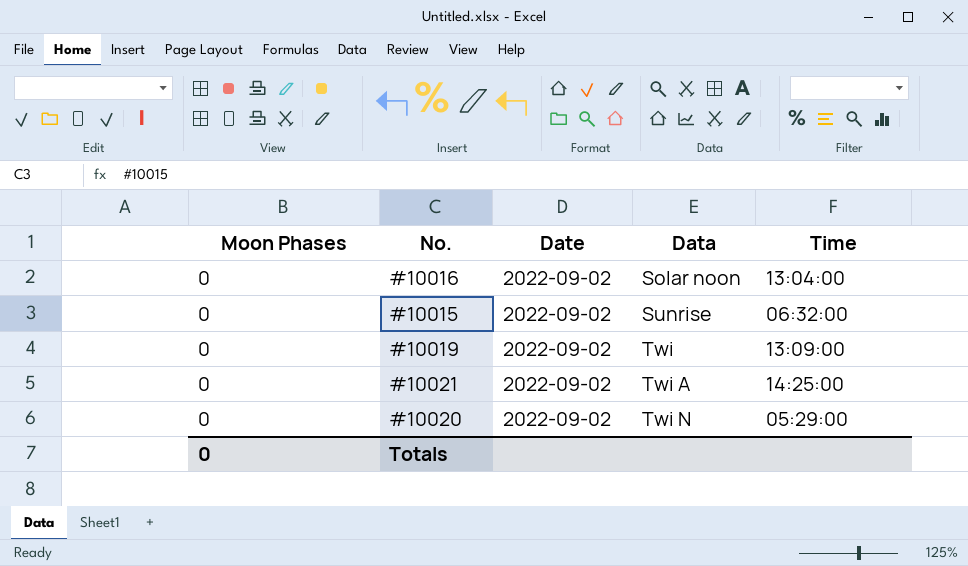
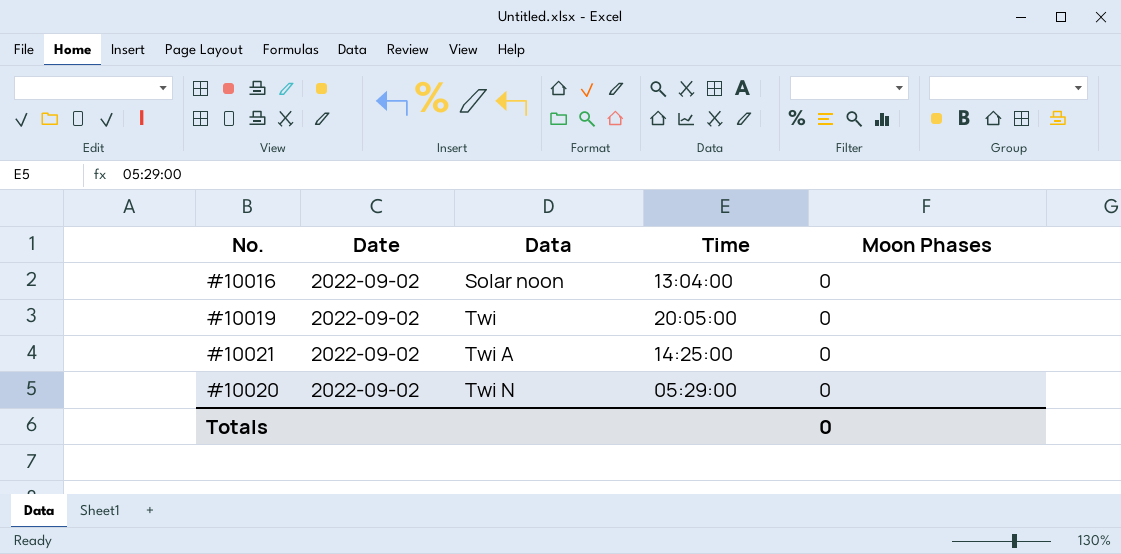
column Moon Phases | position: 1 -> 5
row #10015: 0 | 2022-09-02 | Sunrise | 06:32:00 -> none
#10019 | Time: 13:09:00 -> 20:05:00

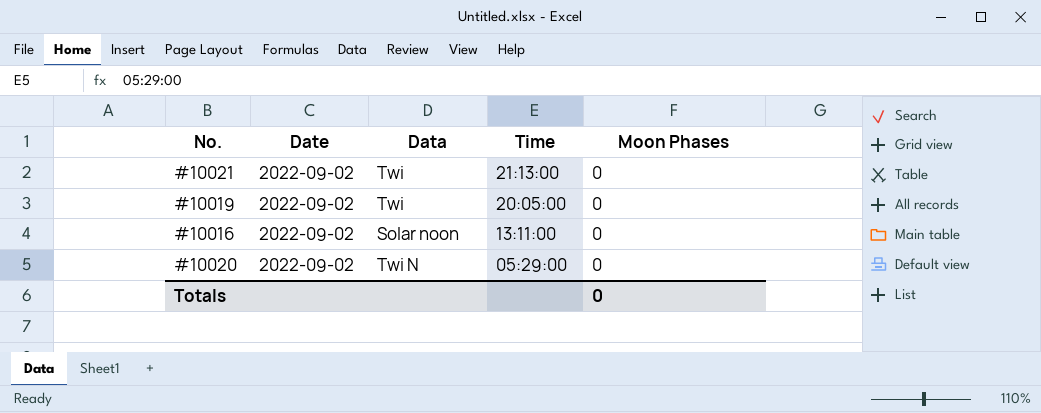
row order: Data ascending -> Time descending
#10021 | Data: Twi A -> Twi
#10021 | Time: 14:25:00 -> 21:13:00
#10016 | Time: 13:04:00 -> 13:11:00

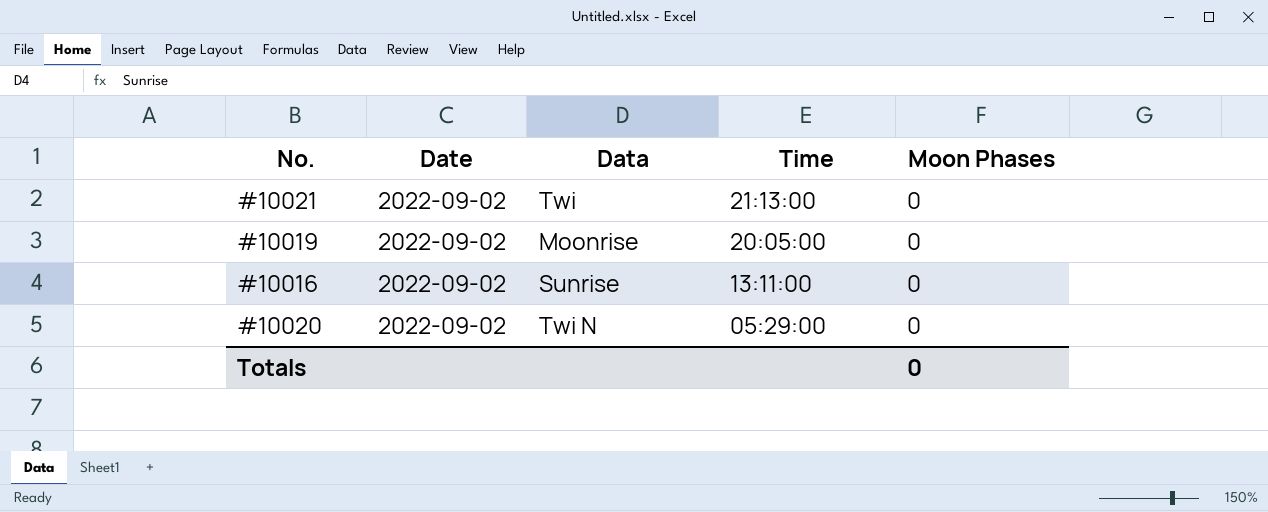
#10019 | Data: Twi -> Moonrise
#10016 | Data: Solar noon -> Sunrise

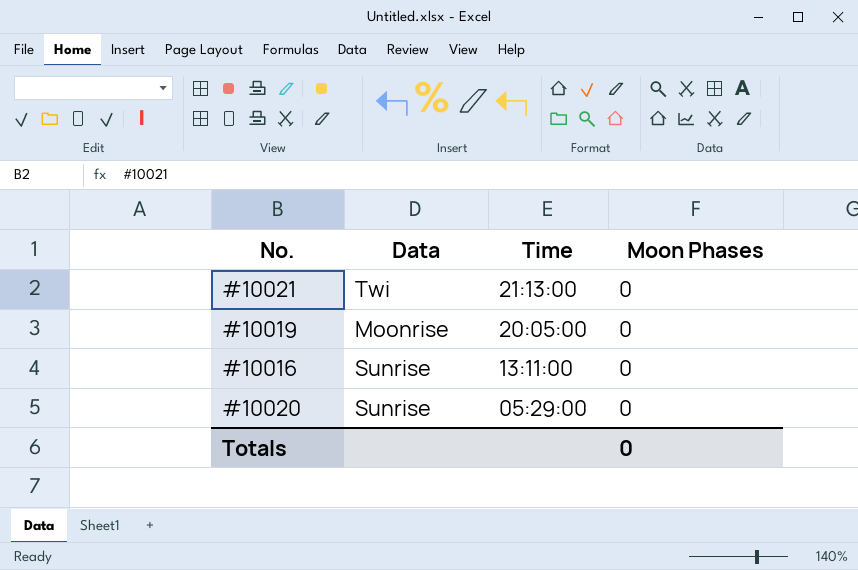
column Date | position: 2 -> none
#10020 | Data: Twi N -> Sunrise

